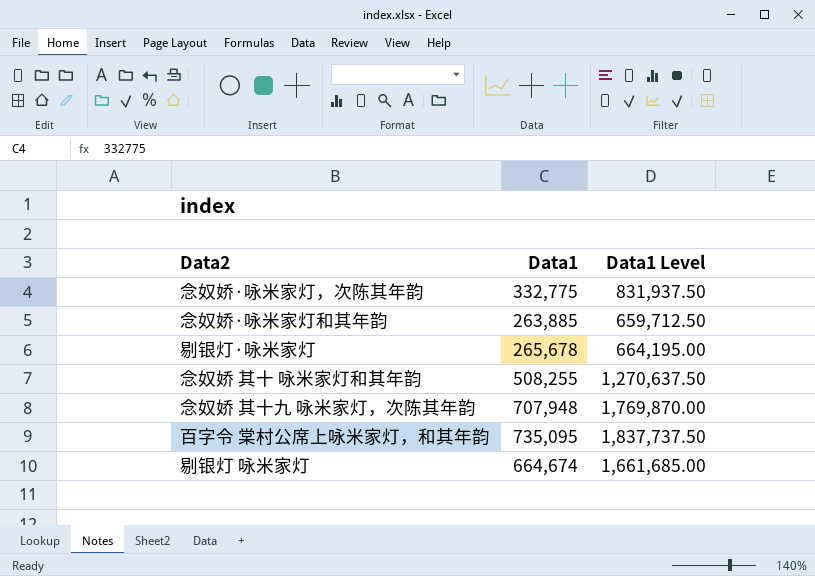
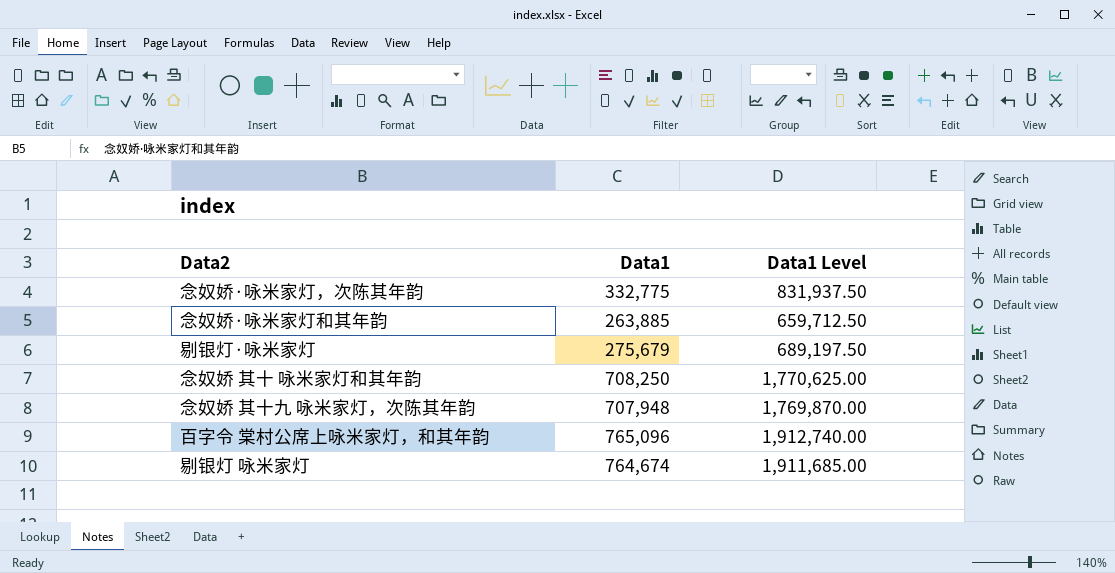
剔银灯·咏米家灯 | Data1: 265,678 -> 275,679
剔银灯·咏米家灯 | Data1 Level: 664,195.00 -> 689,197.50
念奴娇 其十 咏米家灯和其年韵 | Data1: 508,255 -> 708,250
念奴娇 其十 咏米家灯和其年韵 | Data1 Level: 1,270,637.50 -> 1,770,625.00
百字令 棠村公席上咏米家灯，和其年韵 | Data1: 735,095 -> 765,096
百字令 棠村公席上咏米家灯，和其年韵 | Data1 Level: 1,837,737.50 -> 1,912,740.00
剔银灯 咏米家灯 | Data1: 664,674 -> 764,674
剔银灯 咏米家灯 | Data1 Level: 1,661,685.00 -> 1,911,685.00

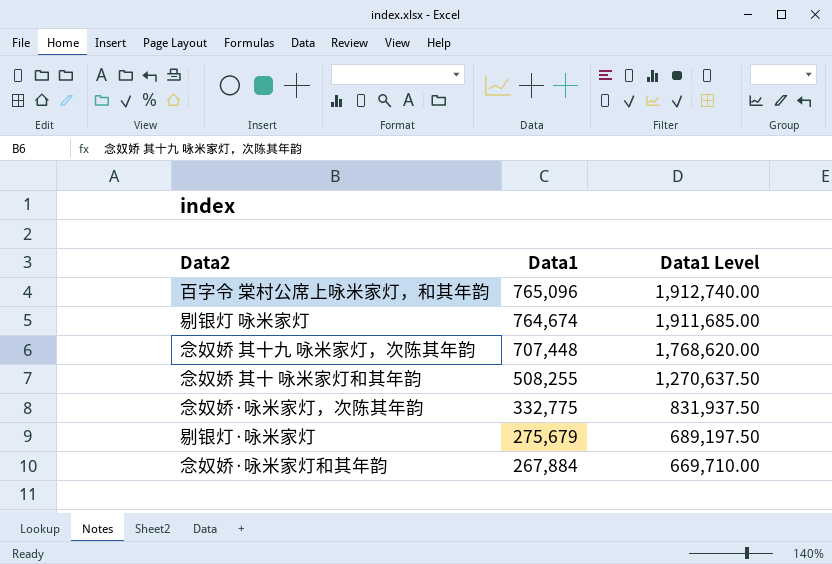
row order: none -> Data1 descending
念奴娇 其十九 咏米家灯，次陈其年韵 | Data1: 707,948 -> 707,448
念奴娇 其十九 咏米家灯，次陈其年韵 | Data1 Level: 1,769,870.00 -> 1,768,620.00
念奴娇 其十 咏米家灯和其年韵 | Data1: 708,250 -> 508,255
念奴娇 其十 咏米家灯和其年韵 | Data1 Level: 1,770,625.00 -> 1,270,637.50
念奴娇·咏米家灯和其年韵 | Data1: 263,885 -> 267,884
念奴娇·咏米家灯和其年韵 | Data1 Level: 659,712.50 -> 669,710.00

